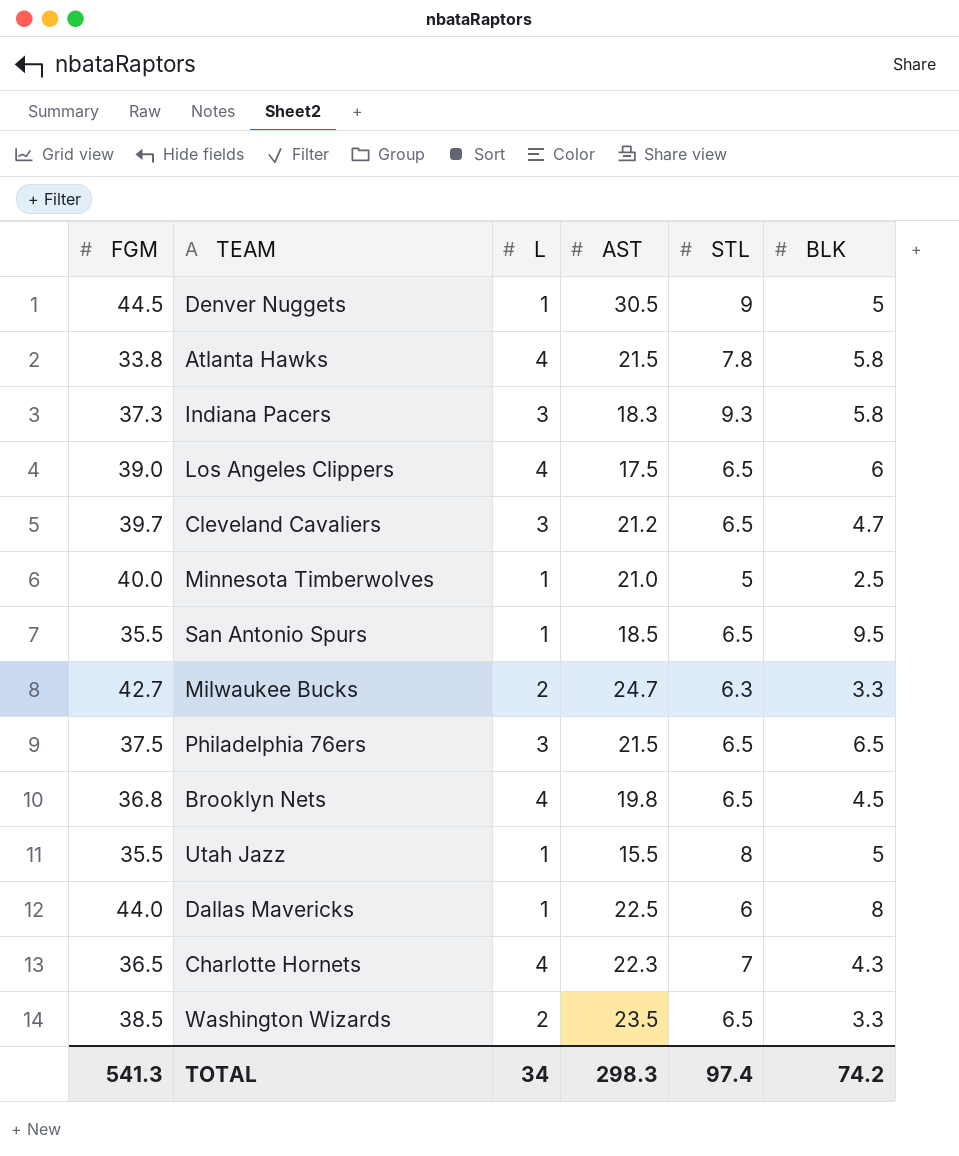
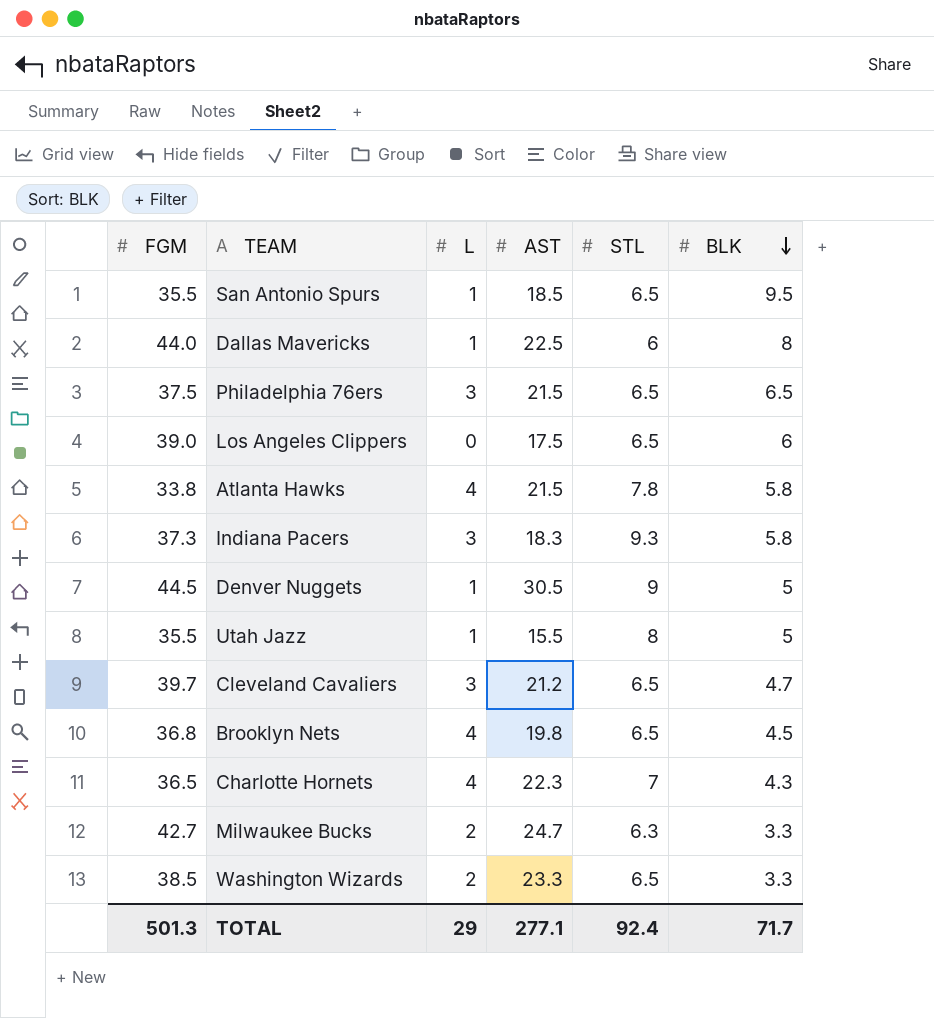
row order: none -> BLK descending
row Minnesota Timberwolves: 40.0 | 1 | 21.0 | 5 | 2.5 -> none
Los Angeles Clippers | L: 4 -> 0
Washington Wizards | AST: 23.5 -> 23.3
TOTAL | FGM: 541.3 -> 501.3
TOTAL | L: 34 -> 29
TOTAL | AST: 298.3 -> 277.1
TOTAL | STL: 97.4 -> 92.4
TOTAL | BLK: 74.2 -> 71.7

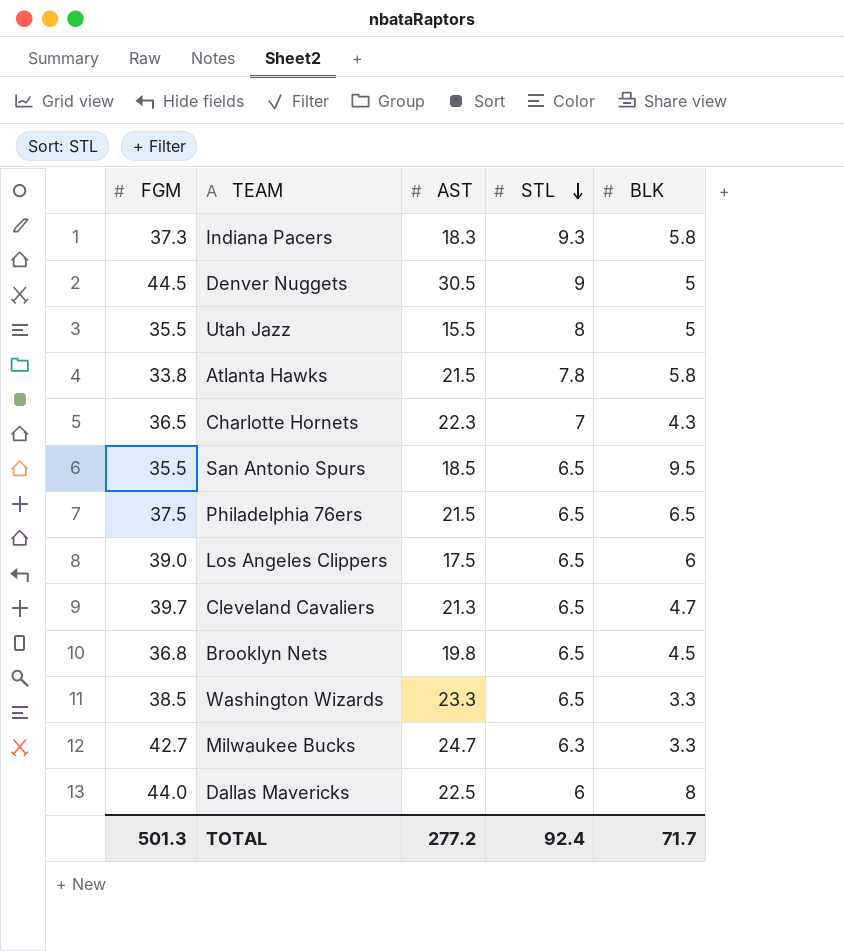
row order: BLK descending -> STL descending
column L | position: 3 -> none
Cleveland Cavaliers | AST: 21.2 -> 21.3
TOTAL | AST: 277.1 -> 277.2

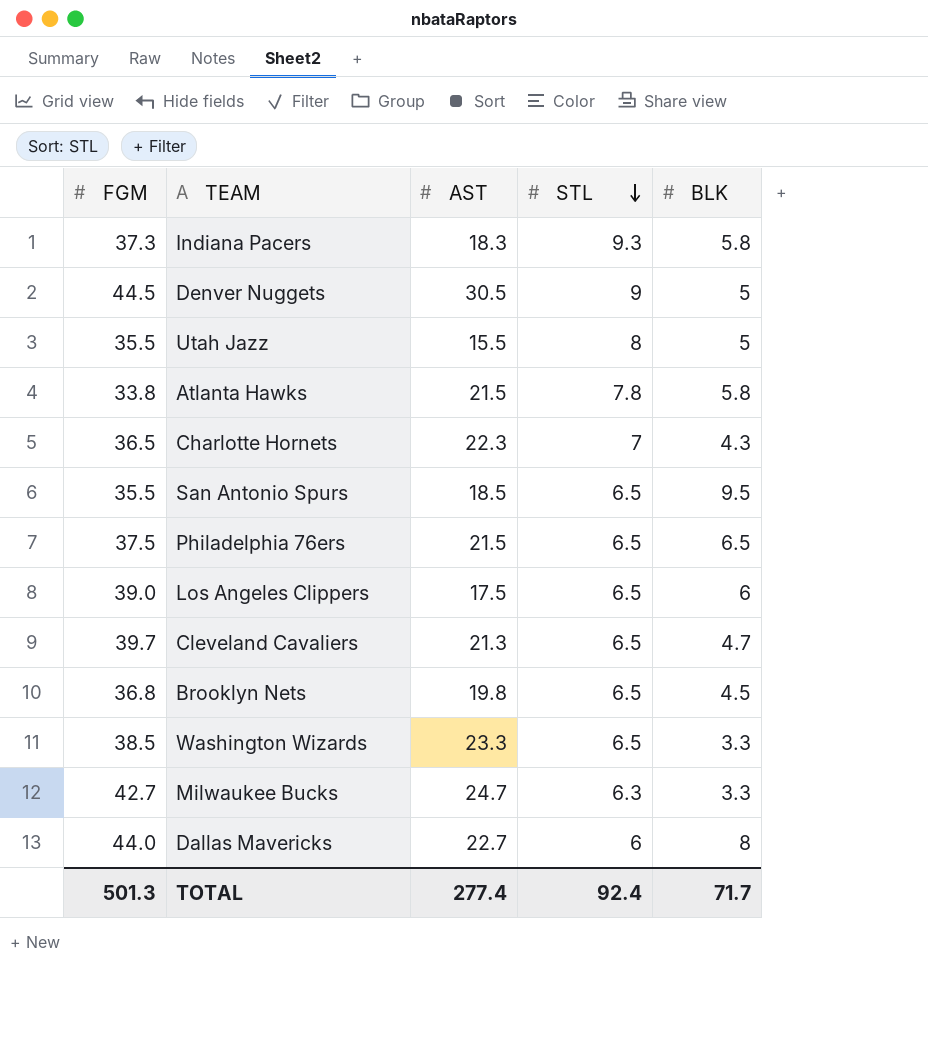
Dallas Mavericks | AST: 22.5 -> 22.7
TOTAL | AST: 277.2 -> 277.4

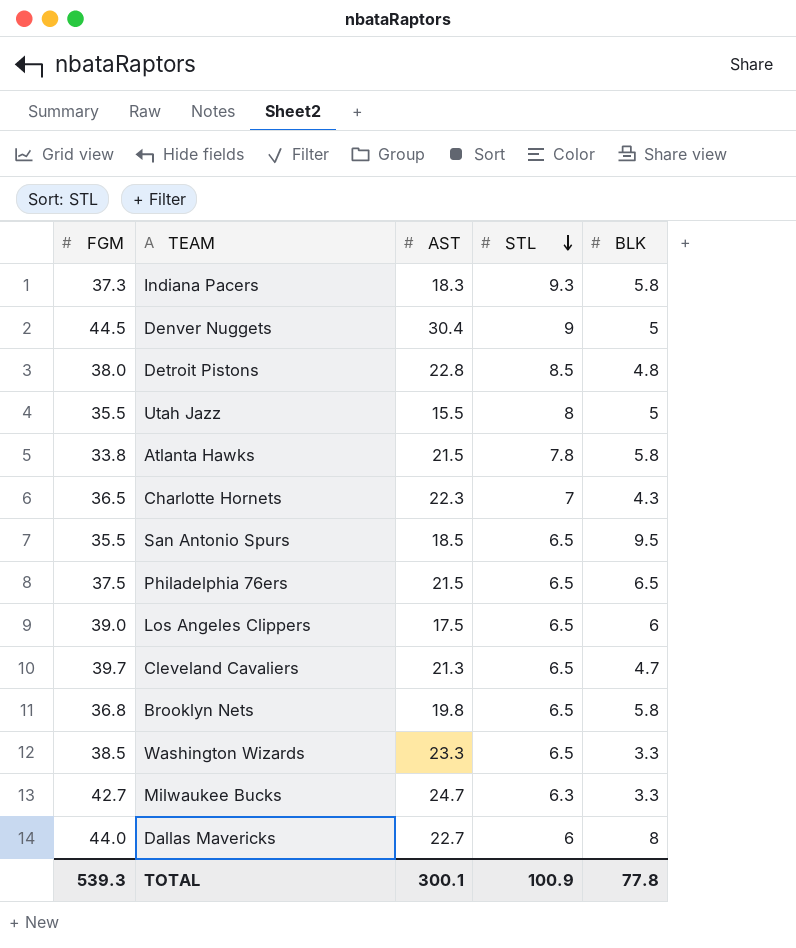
Denver Nuggets | AST: 30.5 -> 30.4
row Detroit Pistons: none -> 38.0 | 22.8 | 8.5 | 4.8
Brooklyn Nets | BLK: 4.5 -> 5.8
TOTAL | FGM: 501.3 -> 539.3
TOTAL | AST: 277.4 -> 300.1
TOTAL | STL: 92.4 -> 100.9
TOTAL | BLK: 71.7 -> 77.8

